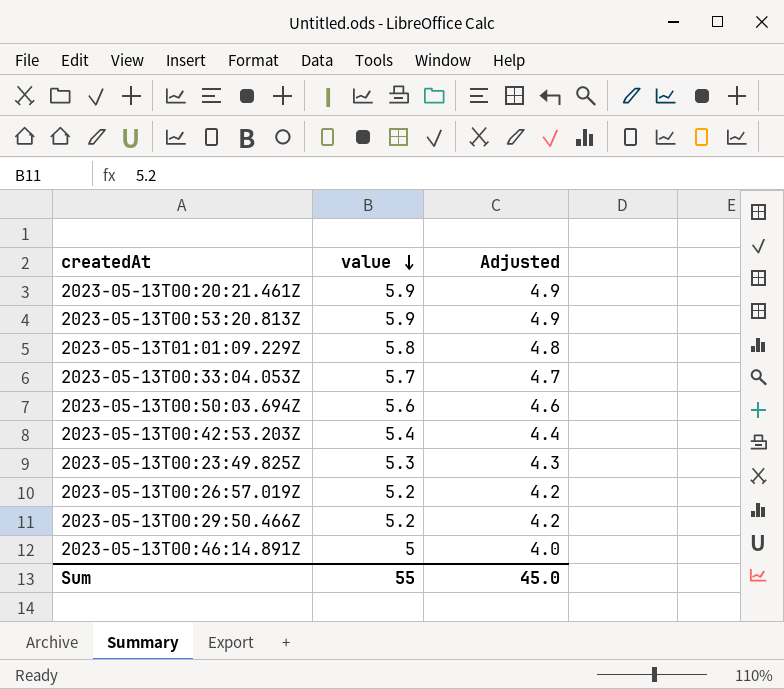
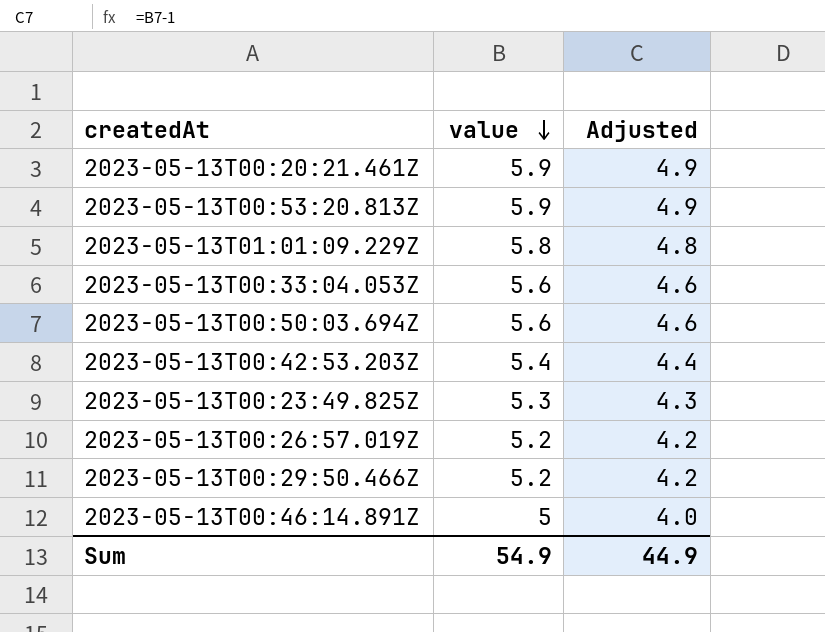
2023-05-13T00:33:04.053Z | value: 5.7 -> 5.6
2023-05-13T00:33:04.053Z | Adjusted: 4.7 -> 4.6
Sum | value: 55 -> 54.9
Sum | Adjusted: 45.0 -> 44.9

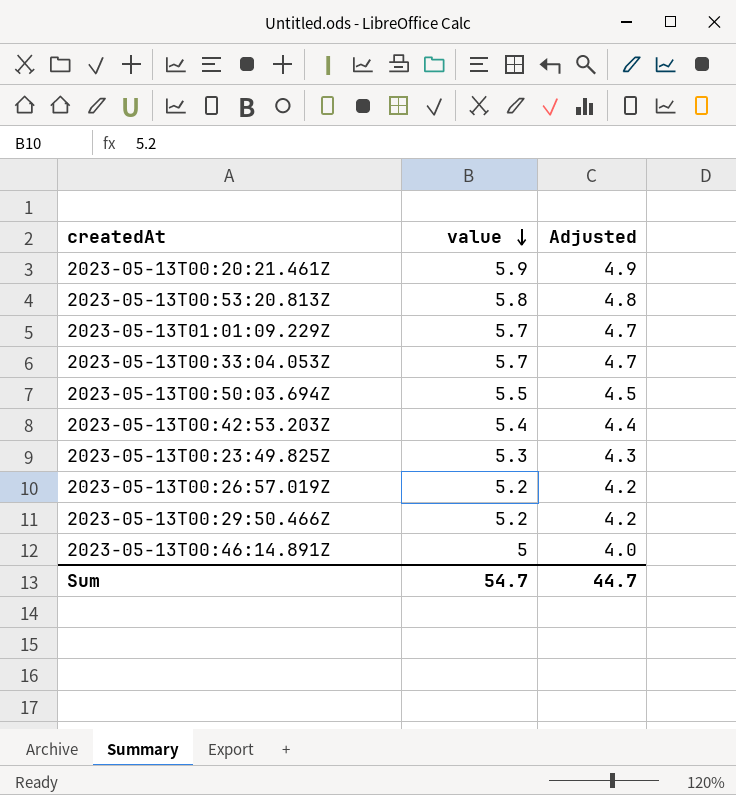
2023-05-13T00:53:20.813Z | value: 5.9 -> 5.8
2023-05-13T00:53:20.813Z | Adjusted: 4.9 -> 4.8
2023-05-13T01:01:09.229Z | value: 5.8 -> 5.7
2023-05-13T01:01:09.229Z | Adjusted: 4.8 -> 4.7
2023-05-13T00:33:04.053Z | value: 5.6 -> 5.7
2023-05-13T00:33:04.053Z | Adjusted: 4.6 -> 4.7
2023-05-13T00:50:03.694Z | value: 5.6 -> 5.5
2023-05-13T00:50:03.694Z | Adjusted: 4.6 -> 4.5
Sum | value: 54.9 -> 54.7
Sum | Adjusted: 44.9 -> 44.7

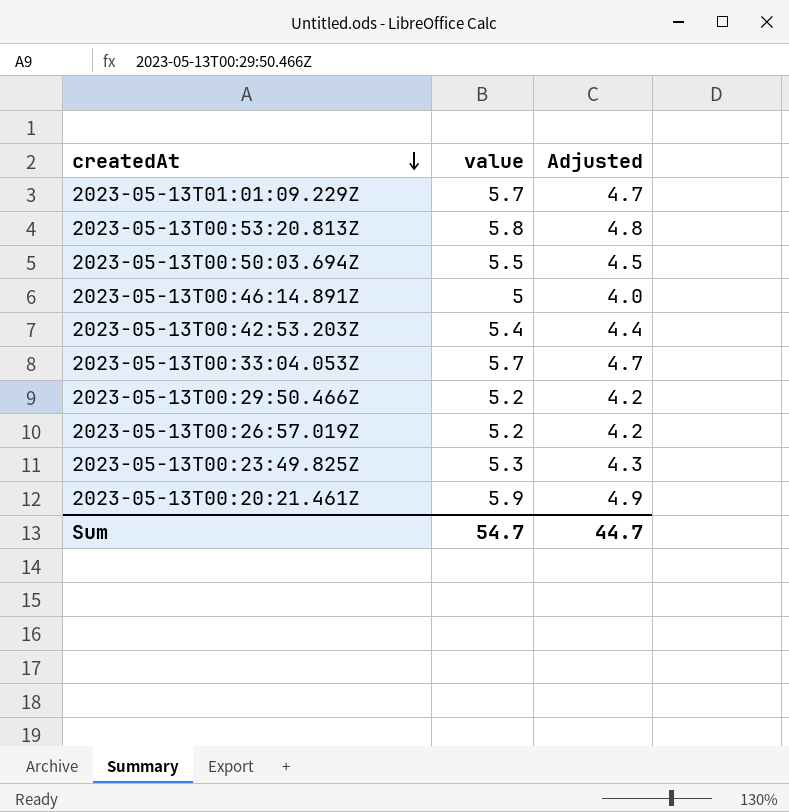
row order: value descending -> createdAt descending

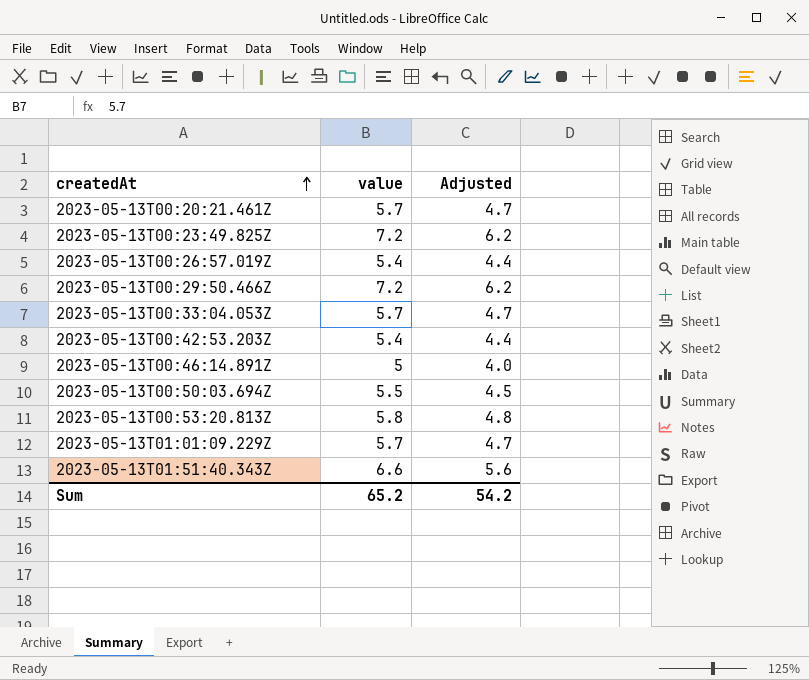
row order: createdAt descending -> createdAt ascending
2023-05-13T00:20:21.461Z | value: 5.9 -> 5.7
2023-05-13T00:20:21.461Z | Adjusted: 4.9 -> 4.7
2023-05-13T00:23:49.825Z | value: 5.3 -> 7.2
2023-05-13T00:23:49.825Z | Adjusted: 4.3 -> 6.2
2023-05-13T00:26:57.019Z | value: 5.2 -> 5.4
2023-05-13T00:26:57.019Z | Adjusted: 4.2 -> 4.4
2023-05-13T00:29:50.466Z | value: 5.2 -> 7.2
2023-05-13T00:29:50.466Z | Adjusted: 4.2 -> 6.2
row 2023-05-13T01:51:40.343Z: none -> 6.6 | 5.6
Sum | value: 54.7 -> 65.2
Sum | Adjusted: 44.7 -> 54.2

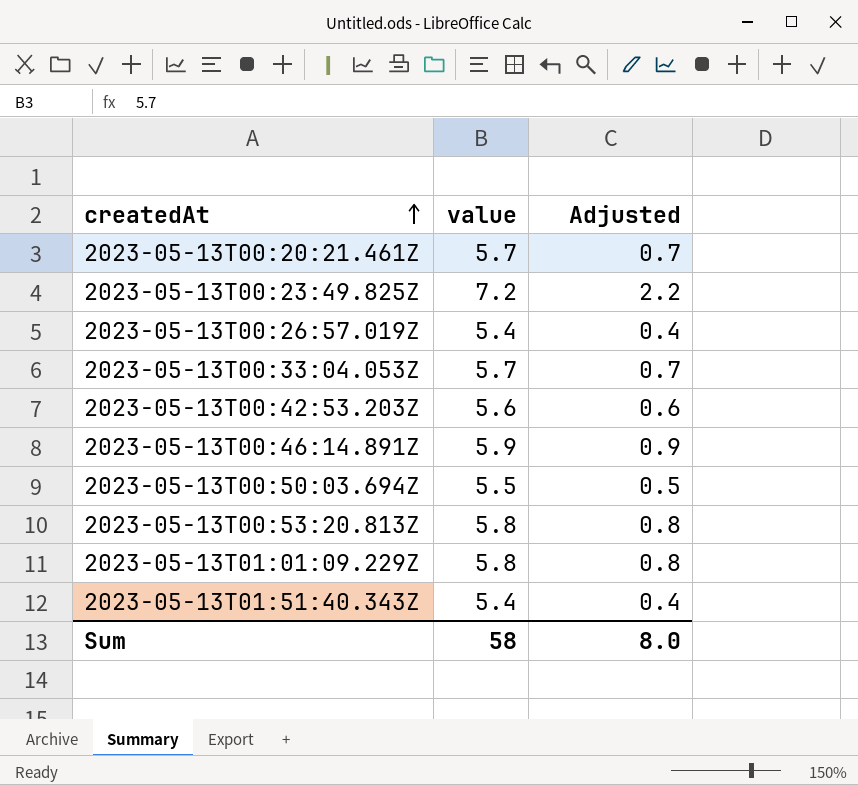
column Adjusted | formula: [value] - 1 -> [value] - 5
row 2023-05-13T00:29:50.466Z: 7.2 | 6.2 -> none
2023-05-13T00:42:53.203Z | value: 5.4 -> 5.6
2023-05-13T00:46:14.891Z | value: 5 -> 5.9
2023-05-13T01:01:09.229Z | value: 5.7 -> 5.8
2023-05-13T01:51:40.343Z | value: 6.6 -> 5.4
Sum | value: 65.2 -> 58
Sum | Adjusted: 54.2 -> 8.0

